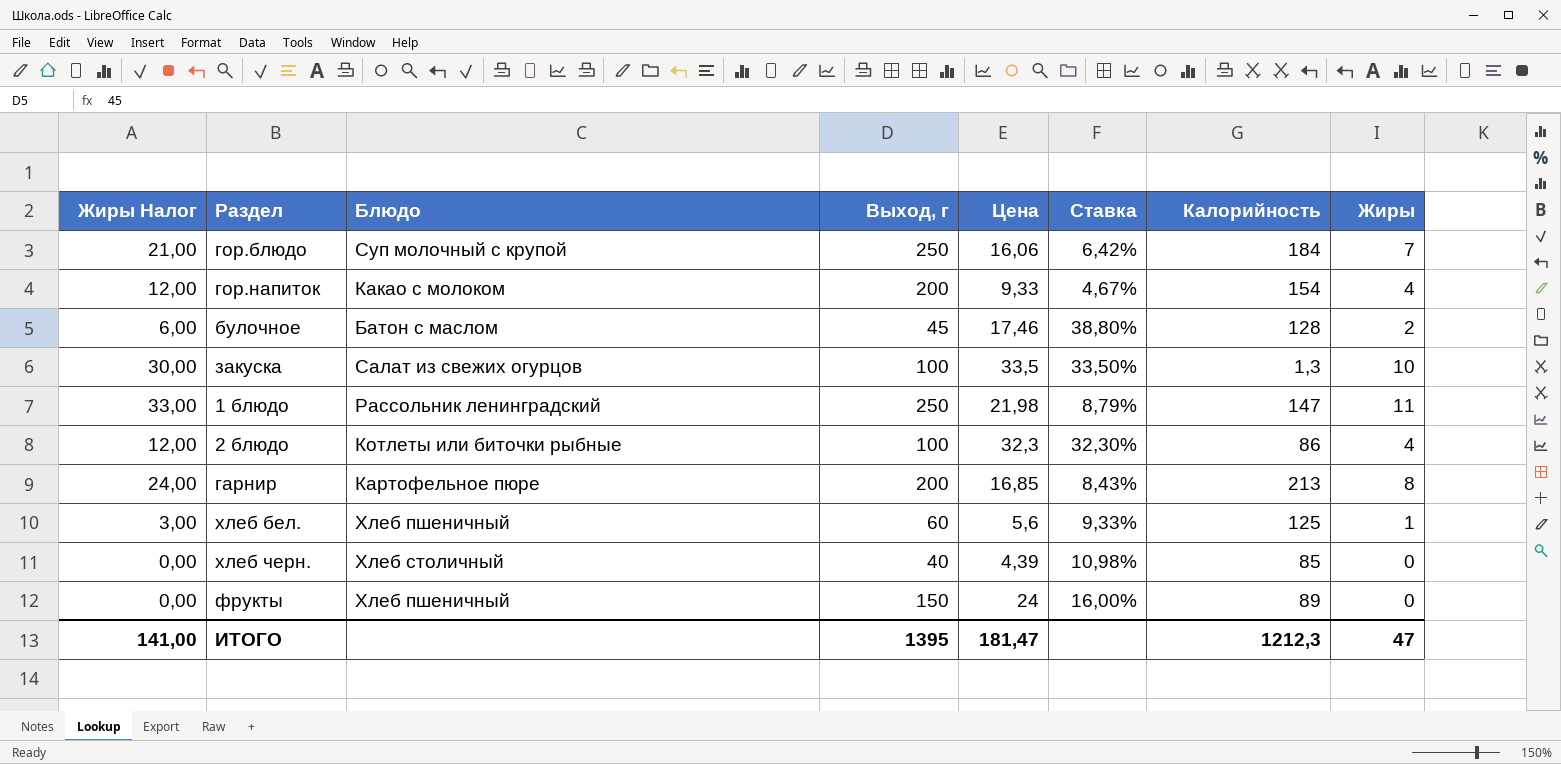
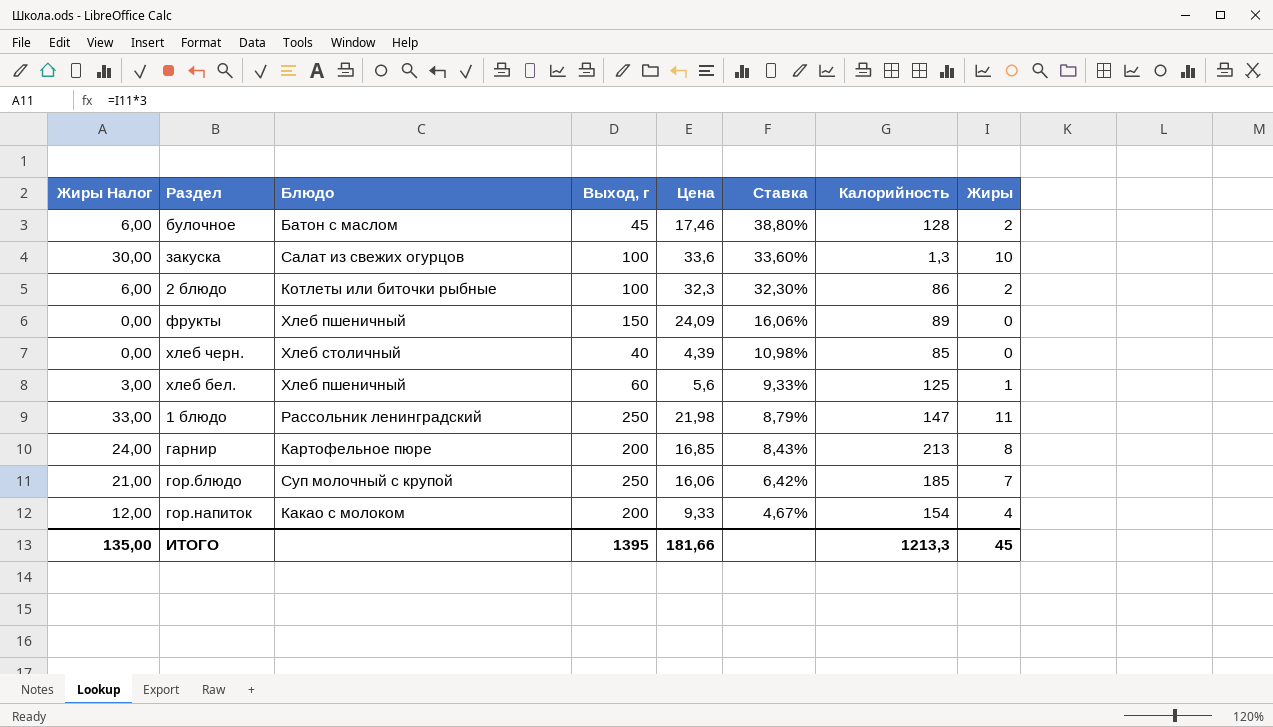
row order: none -> Ставка descending
закуска | Цена: 33,5 -> 33,6
закуска | Ставка: 33,50% -> 33,60%
2 блюдо | Жиры Налог: 12,00 -> 6,00
2 блюдо | Жиры: 4 -> 2
фрукты | Цена: 24 -> 24,09
фрукты | Ставка: 16,00% -> 16,06%
гор.блюдо | Калорийность: 184 -> 185
ИТОГО | Жиры Налог: 141,00 -> 135,00
ИТОГО | Цена: 181,47 -> 181,66
ИТОГО | Калорийность: 1212,3 -> 1213,3
ИТОГО | Жиры: 47 -> 45

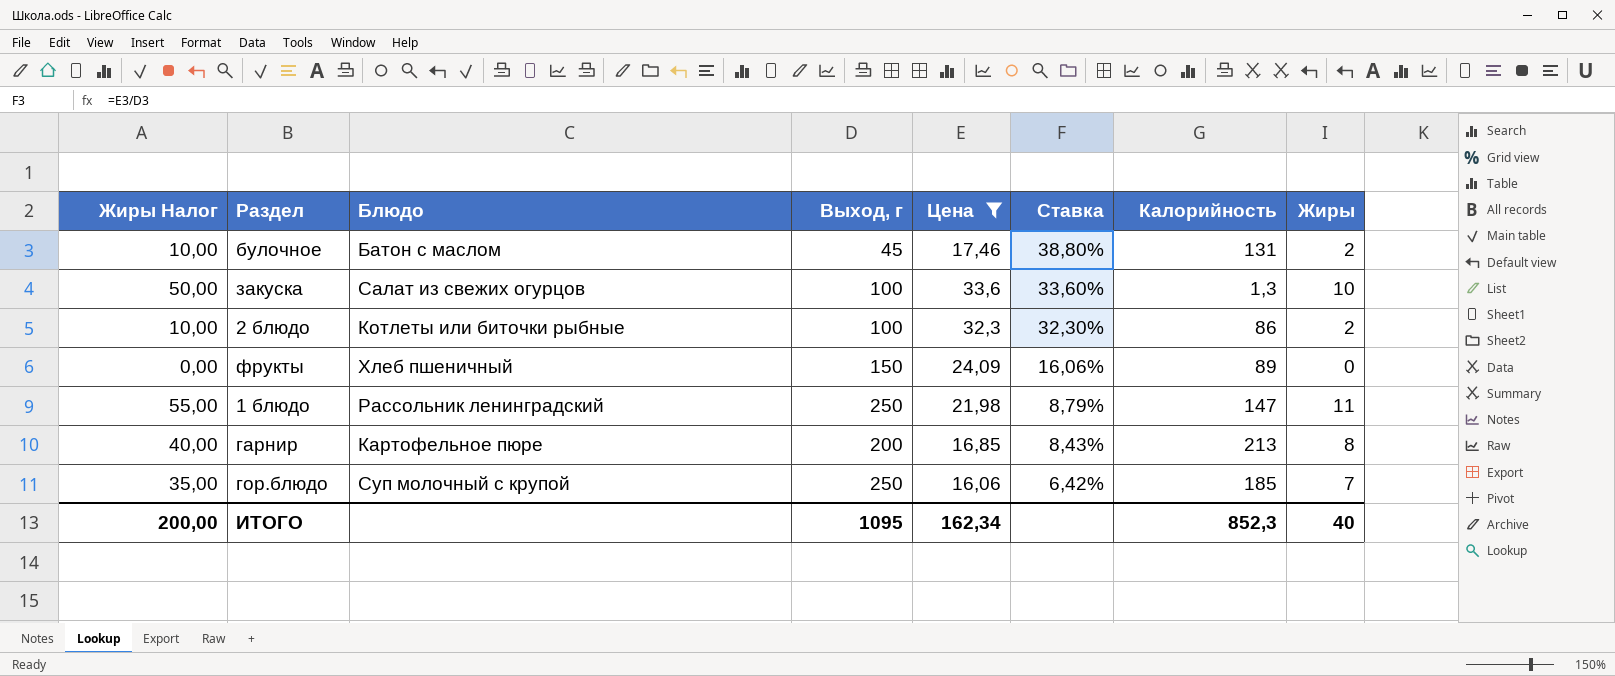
filter: none -> Цена >= 16,06
column Жиры Налог | formula: [Жиры] * 3 -> [Жиры] * 5
булочное | Калорийность: 128 -> 131
ИТОГО | Жиры Налог: 135,00 -> 200,00
ИТОГО | Выход, г: 1395 -> 1095
ИТОГО | Цена: 181,66 -> 162,34
ИТОГО | Калорийность: 1213,3 -> 852,3
ИТОГО | Жиры: 45 -> 40

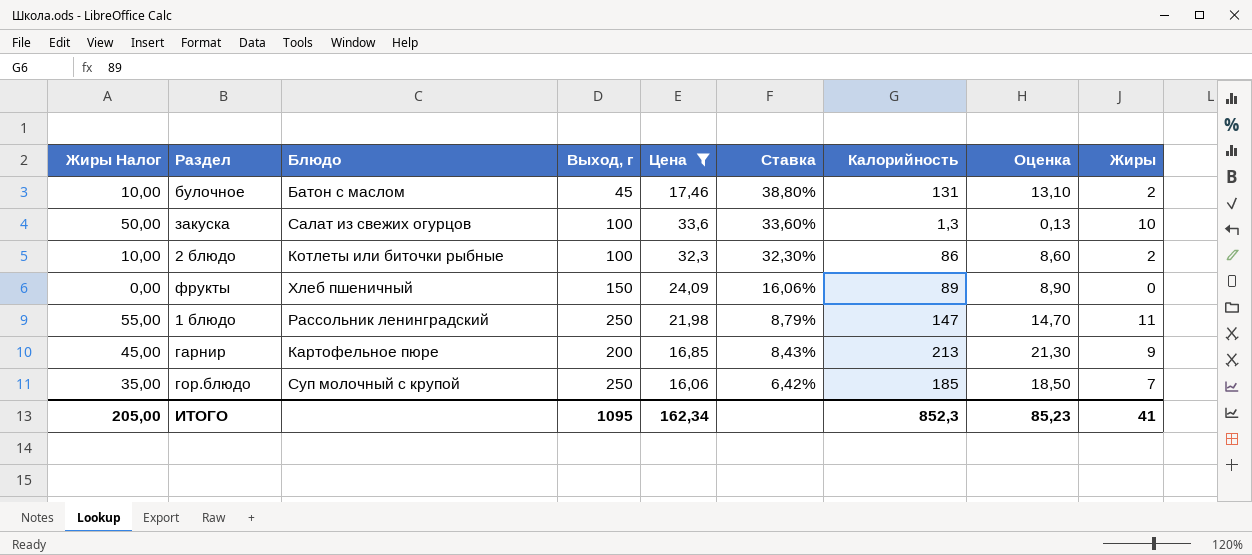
column Оценка | formula: none -> [Калорийность] * 0,1
гарнир | Жиры Налог: 40,00 -> 45,00
гарнир | Жиры: 8 -> 9
ИТОГО | Жиры Налог: 200,00 -> 205,00
ИТОГО | Жиры: 40 -> 41

